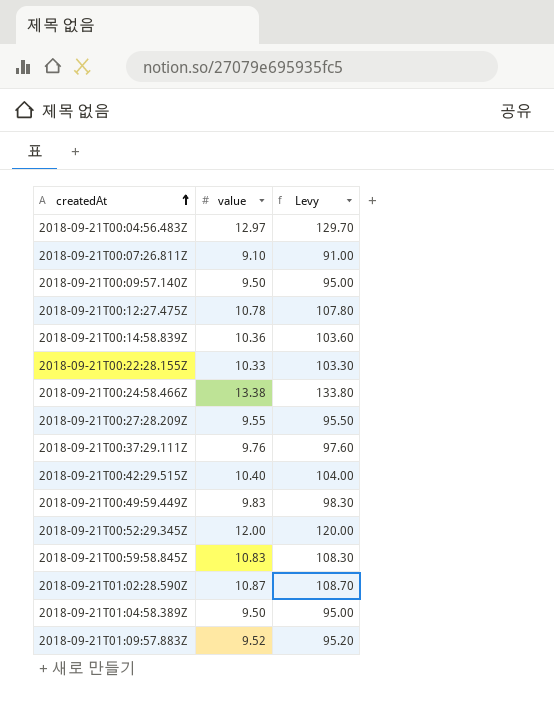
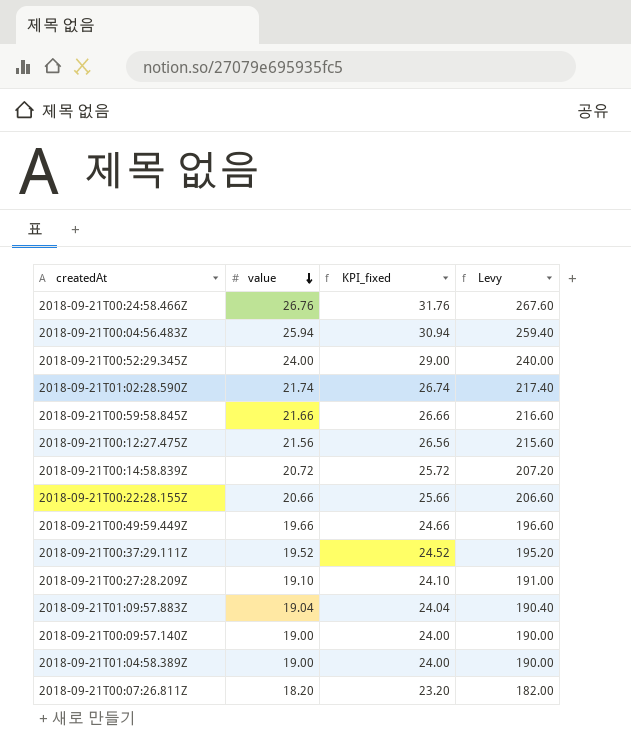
row order: createdAt ascending -> value descending
column KPI_fixed | formula: none -> [value] + 5
row 2018-09-21T00:42:29.515Z: 10.40 | 104.00 -> none
2018-09-21T00:24:58.466Z | value: 13.38 -> 26.76
2018-09-21T00:24:58.466Z | Levy: 133.80 -> 267.60
2018-09-21T00:04:56.483Z | value: 12.97 -> 25.94
2018-09-21T00:04:56.483Z | Levy: 129.70 -> 259.40
2018-09-21T00:52:29.345Z | value: 12.00 -> 24.00
2018-09-21T00:52:29.345Z | Levy: 120.00 -> 240.00
2018-09-21T01:02:28.590Z | value: 10.87 -> 21.74
2018-09-21T01:02:28.590Z | Levy: 108.70 -> 217.40
2018-09-21T00:59:58.845Z | value: 10.83 -> 21.66
2018-09-21T00:59:58.845Z | Levy: 108.30 -> 216.60
2018-09-21T00:12:27.475Z | value: 10.78 -> 21.56
2018-09-21T00:12:27.475Z | Levy: 107.80 -> 215.60
2018-09-21T00:14:58.839Z | value: 10.36 -> 20.72
2018-09-21T00:14:58.839Z | Levy: 103.60 -> 207.20
2018-09-21T00:22:28.155Z | value: 10.33 -> 20.66
2018-09-21T00:22:28.155Z | Levy: 103.30 -> 206.60
2018-09-21T00:49:59.449Z | value: 9.83 -> 19.66
2018-09-21T00:49:59.449Z | Levy: 98.30 -> 196.60
2018-09-21T00:37:29.111Z | value: 9.76 -> 19.52
2018-09-21T00:37:29.111Z | Levy: 97.60 -> 195.20
2018-09-21T00:27:28.209Z | value: 9.55 -> 19.10
2018-09-21T00:27:28.209Z | Levy: 95.50 -> 191.00
2018-09-21T01:09:57.883Z | value: 9.52 -> 19.04
2018-09-21T01:09:57.883Z | Levy: 95.20 -> 190.40
2018-09-21T00:09:57.140Z | value: 9.50 -> 19.00
2018-09-21T00:09:57.140Z | Levy: 95.00 -> 190.00
2018-09-21T01:04:58.389Z | value: 9.50 -> 19.00
2018-09-21T01:04:58.389Z | Levy: 95.00 -> 190.00
2018-09-21T00:07:26.811Z | value: 9.10 -> 18.20
2018-09-21T00:07:26.811Z | Levy: 91.00 -> 182.00

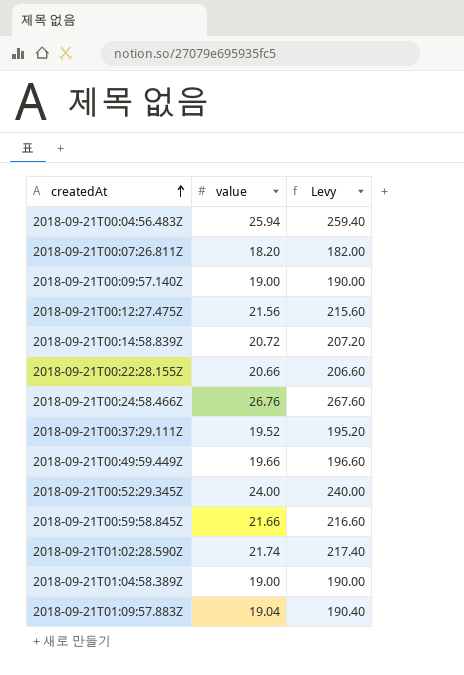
row order: value descending -> createdAt ascending
column KPI_fixed | formula: [value] + 5 -> none
row 2018-09-21T00:27:28.209Z: 19.10 | 24.10 | 191.00 -> none

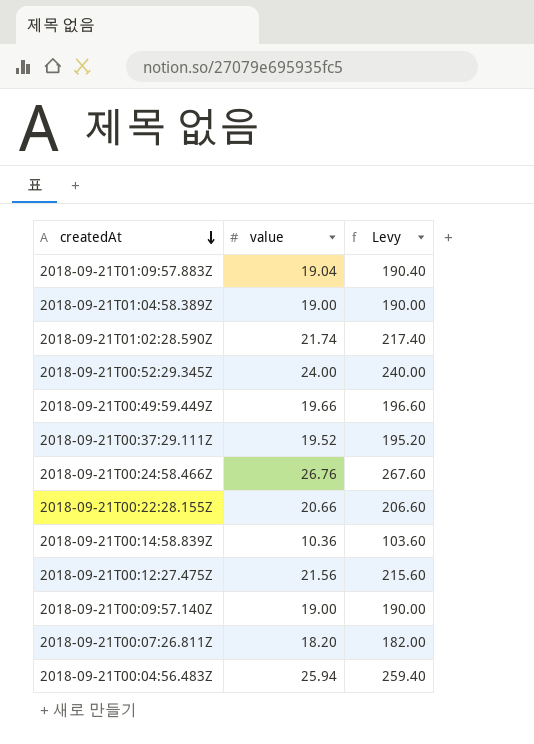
row order: createdAt ascending -> createdAt descending
row 2018-09-21T00:59:58.845Z: 21.66 | 216.60 -> none
2018-09-21T00:14:58.839Z | value: 20.72 -> 10.36
2018-09-21T00:14:58.839Z | Levy: 207.20 -> 103.60

